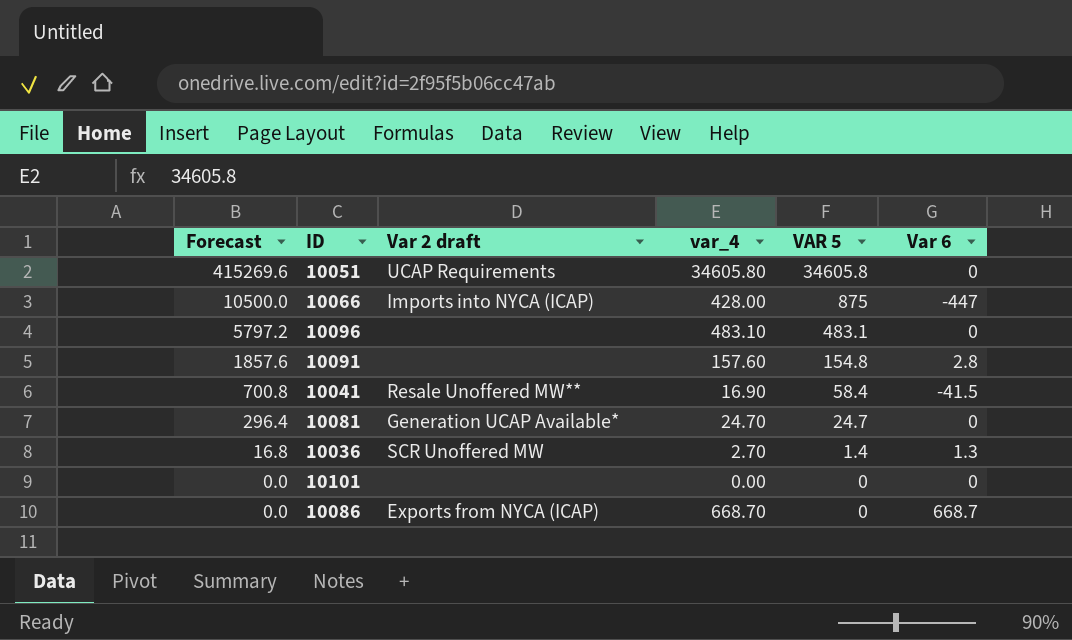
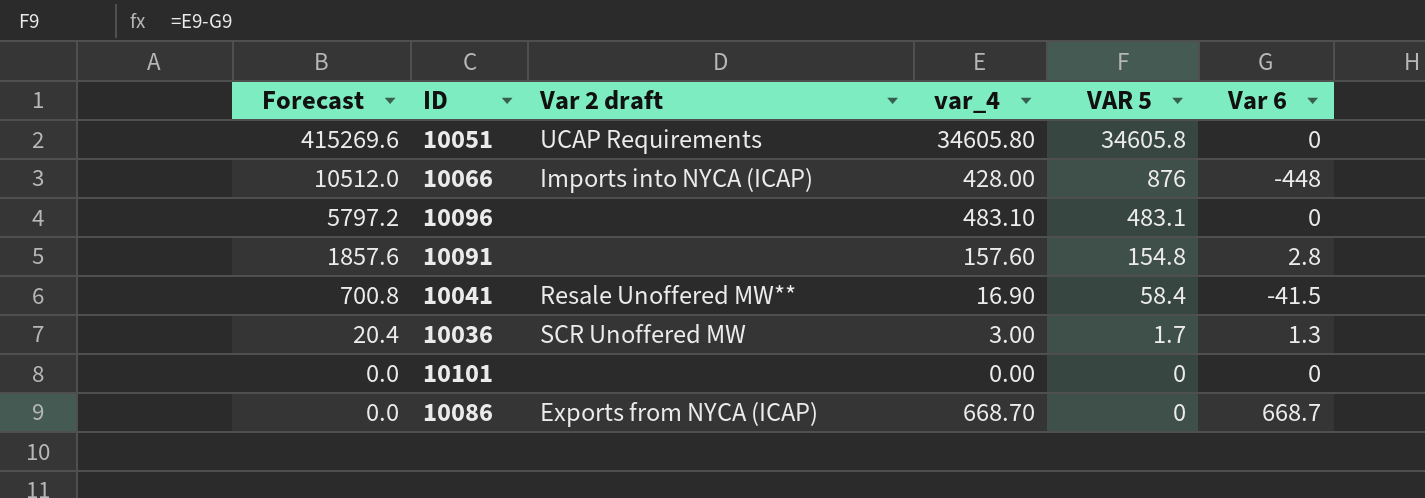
row 10081: 296.4 | Generation UCAP Available* | 24.70 | 24.7 | 0 -> none
10066 | Forecast: 10500.0 -> 10512.0
10066 | VAR 5: 875 -> 876
10066 | Var 6: -447 -> -448
10036 | Forecast: 16.8 -> 20.4
10036 | var_4: 2.70 -> 3.00
10036 | VAR 5: 1.4 -> 1.7

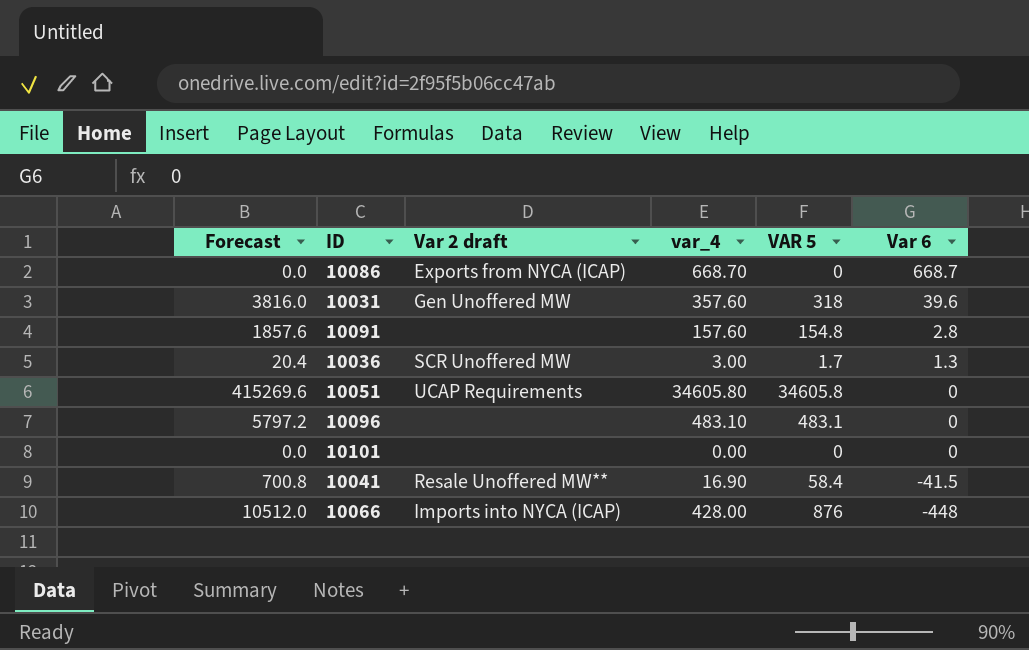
row order: Forecast descending -> Var 6 descending
row 10031: none -> 3816.0 | Gen Unoffered MW | 357.60 | 318 | 39.6

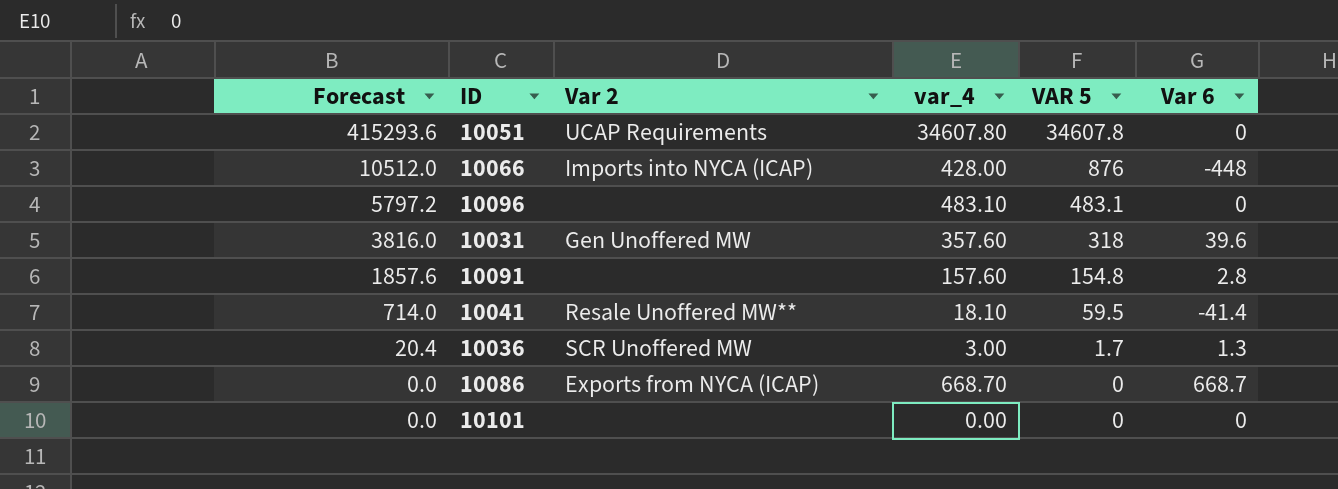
row order: Var 6 descending -> Forecast descending
column name: Var 2 draft -> Var 2
10051 | Forecast: 415269.6 -> 415293.6
10051 | var_4: 34605.80 -> 34607.80
10051 | VAR 5: 34605.8 -> 34607.8
10041 | Forecast: 700.8 -> 714.0
10041 | var_4: 16.90 -> 18.10
10041 | VAR 5: 58.4 -> 59.5
10041 | Var 6: -41.5 -> -41.4

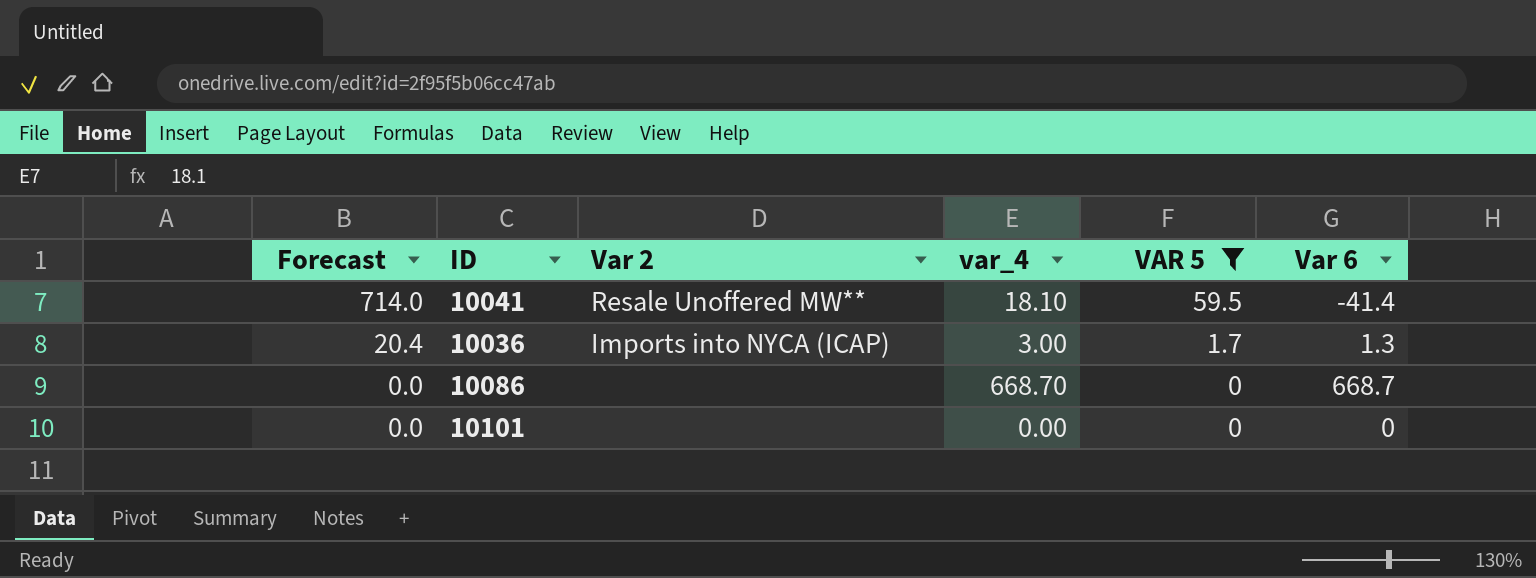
filter: none -> VAR 5 <= 59.5
10036 | Var 2: SCR Unoffered MW -> Imports into NYCA (ICAP)
10086 | Var 2: Exports from NYCA (ICAP) -> none

